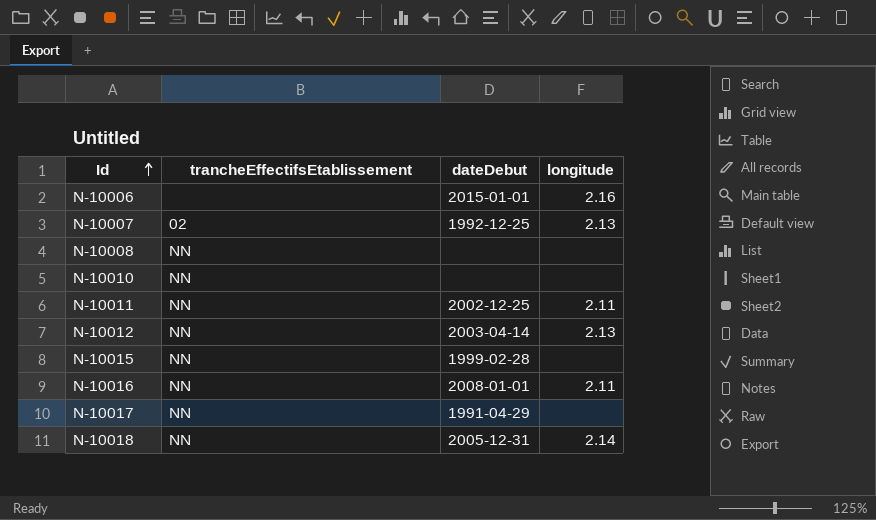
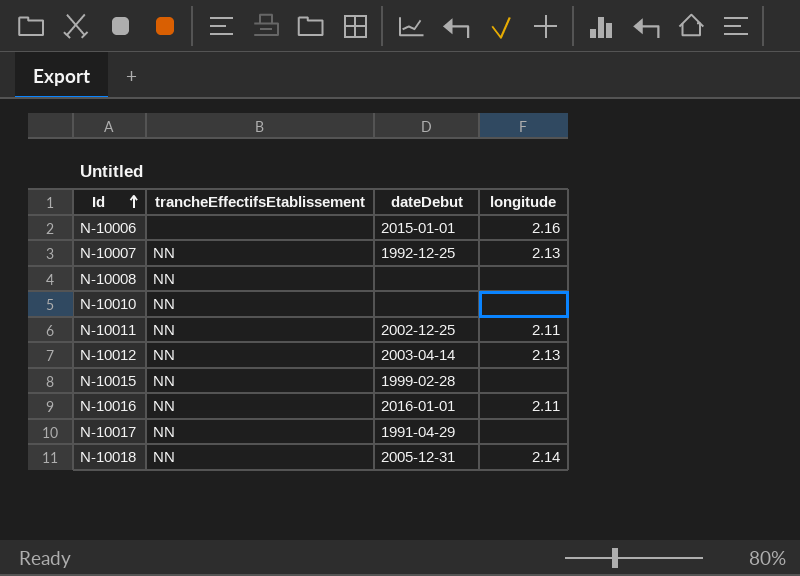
N-10007 | trancheEffectifsEtablissement: 02 -> NN
N-10016 | dateDebut: 2008-01-01 -> 2016-01-01

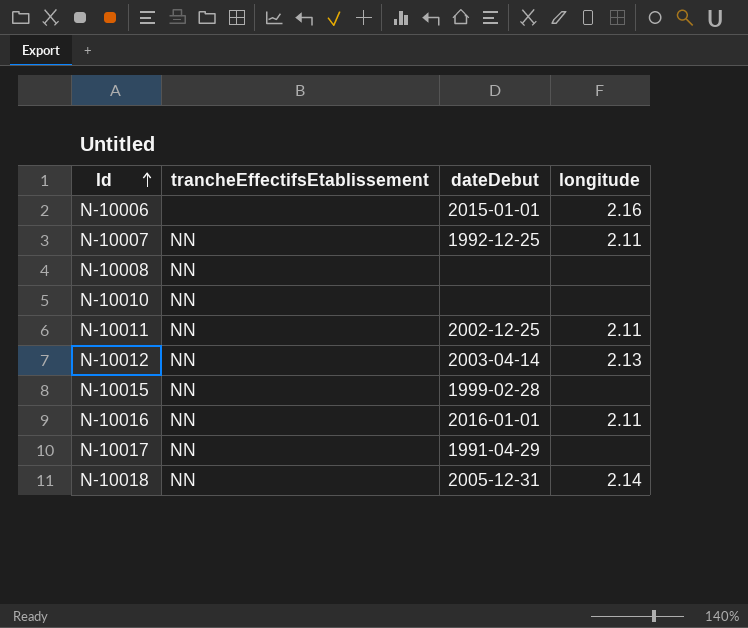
N-10007 | longitude: 2.13 -> 2.11

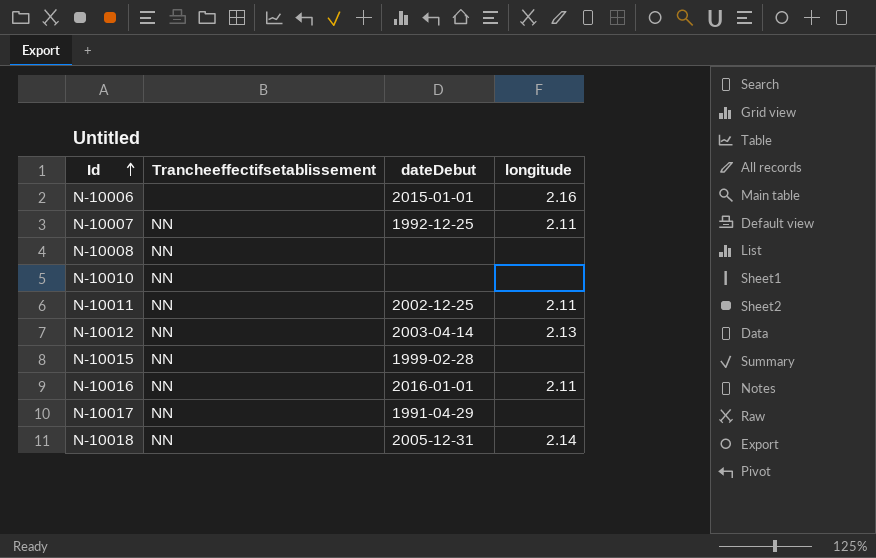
column name: trancheEffectifsEtablissement -> Trancheeffectifsetablissement

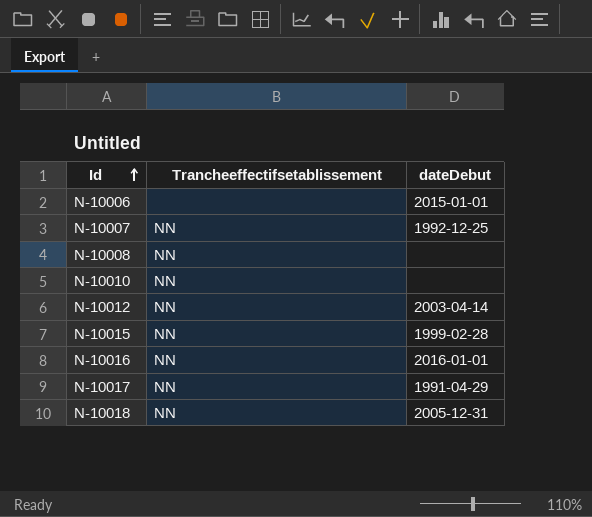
column longitude | position: 4 -> none
row N-10011: NN | 2002-12-25 | 2.11 -> none

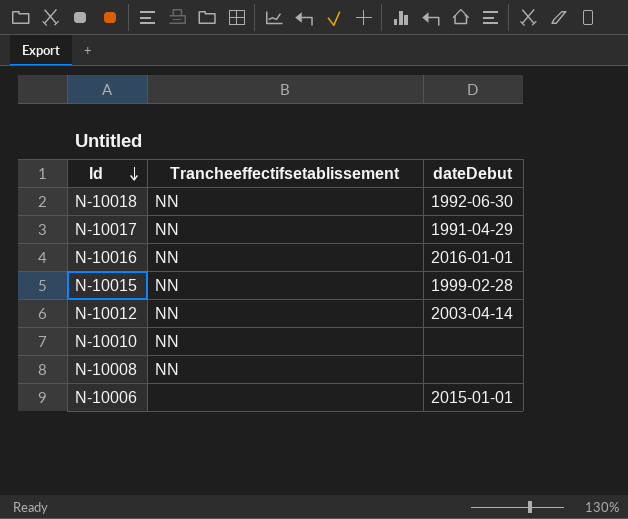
row order: Id ascending -> Id descending
row N-10007: NN | 1992-12-25 -> none
N-10018 | dateDebut: 2005-12-31 -> 1992-06-30

